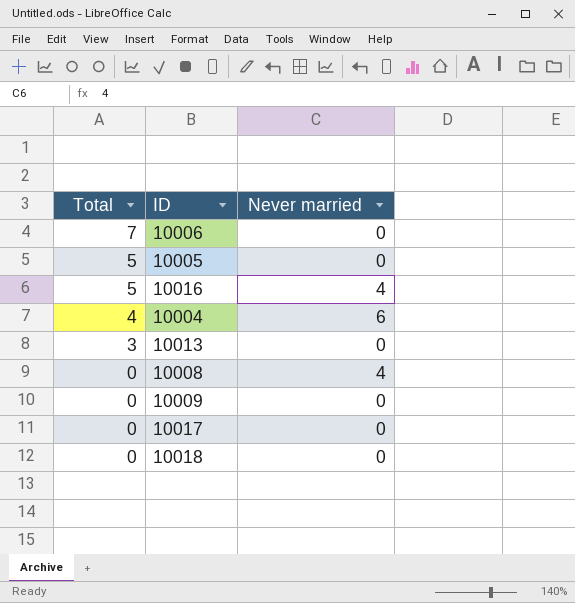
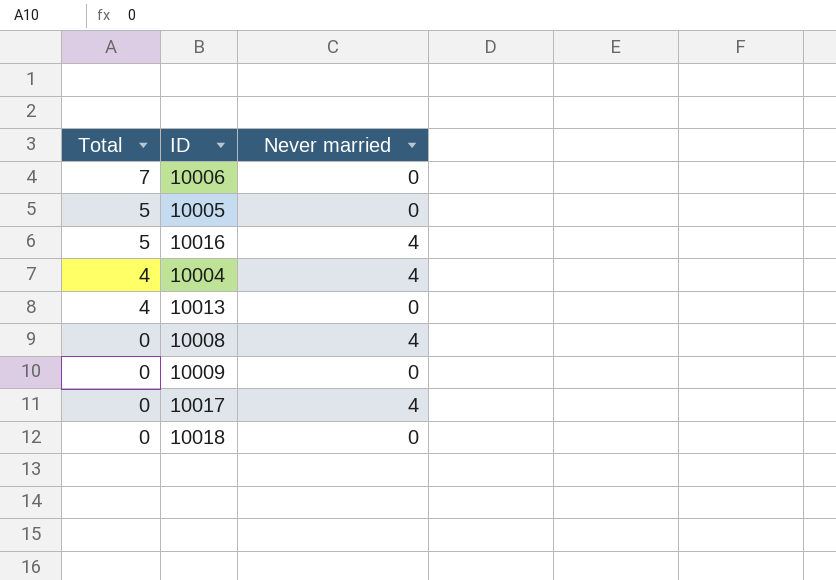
10004 | Never married: 6 -> 4
10013 | Total: 3 -> 4
10017 | Never married: 0 -> 4

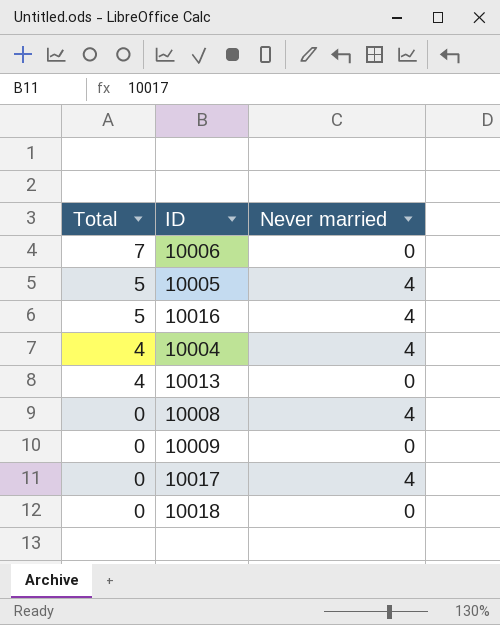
10005 | Never married: 0 -> 4

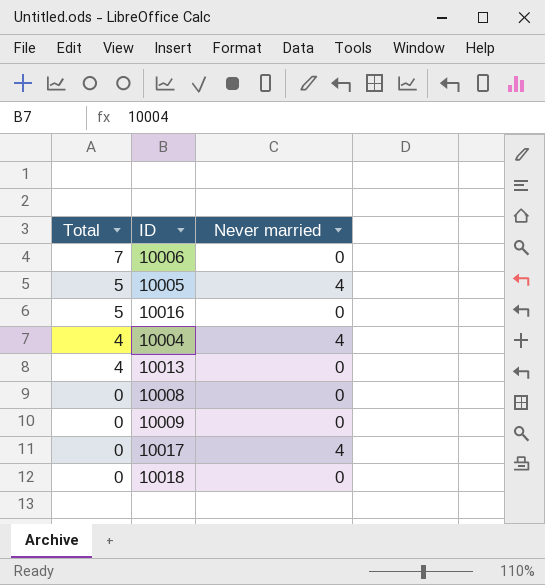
10016 | Never married: 4 -> 0
10008 | Never married: 4 -> 0

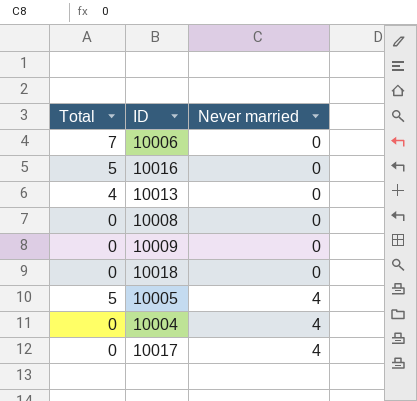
row order: Total descending -> Never married ascending
10004 | Total: 4 -> 0

